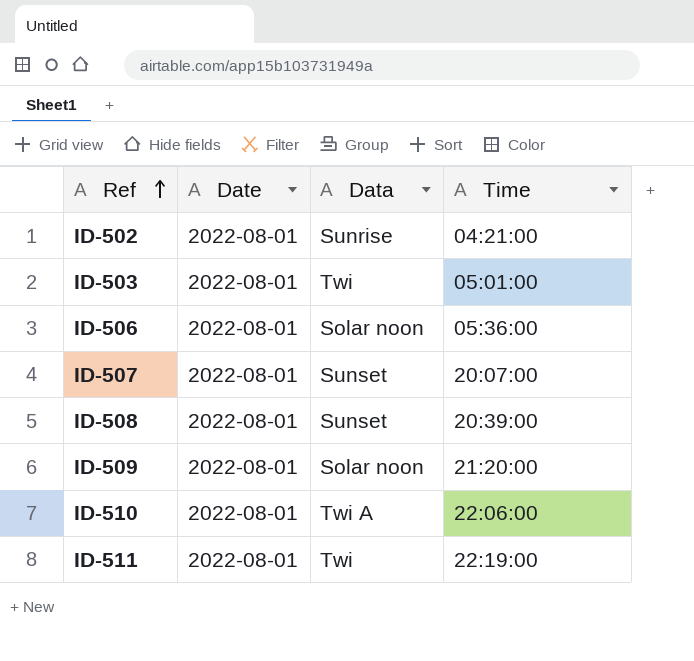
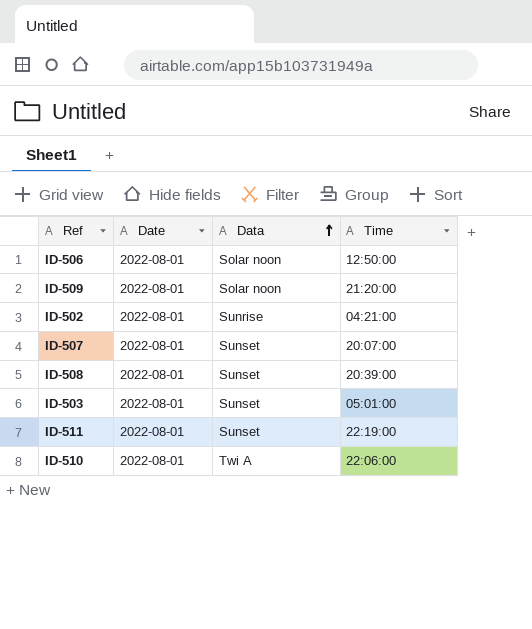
row order: Ref ascending -> Data ascending
ID-506 | Time: 05:36:00 -> 12:50:00
ID-503 | Data: Twi -> Sunset
ID-511 | Data: Twi -> Sunset

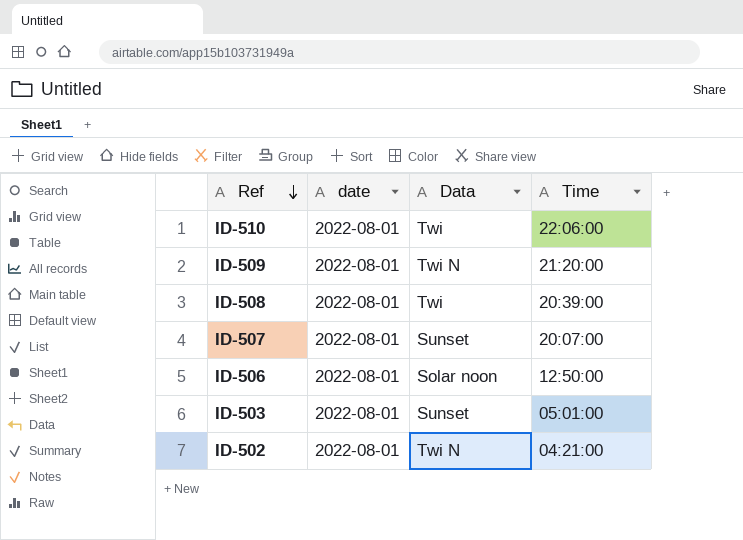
row order: Data ascending -> Ref descending
column name: Date -> date
row ID-511: 2022-08-01 | Sunset | 22:19:00 -> none
ID-510 | Data: Twi A -> Twi
ID-509 | Data: Solar noon -> Twi N
ID-508 | Data: Sunset -> Twi
ID-502 | Data: Sunrise -> Twi N

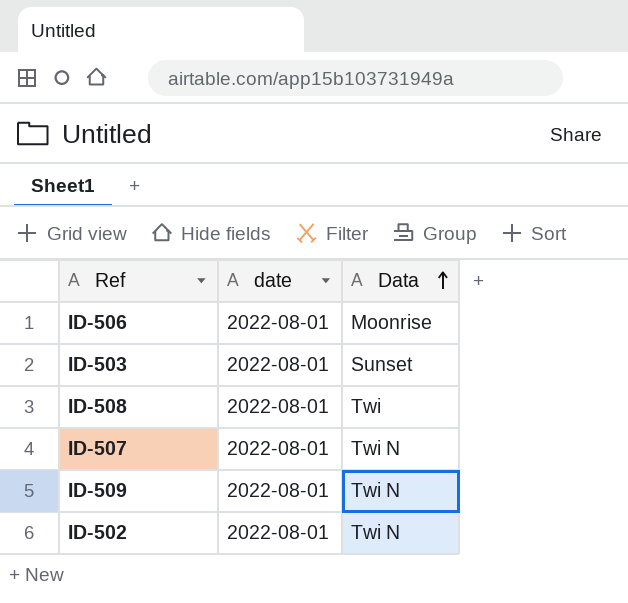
row order: Ref descending -> Data ascending
column Time | position: 4 -> none
row ID-510: 2022-08-01 | Twi | 22:06:00 -> none
ID-506 | Data: Solar noon -> Moonrise
ID-507 | Data: Sunset -> Twi N

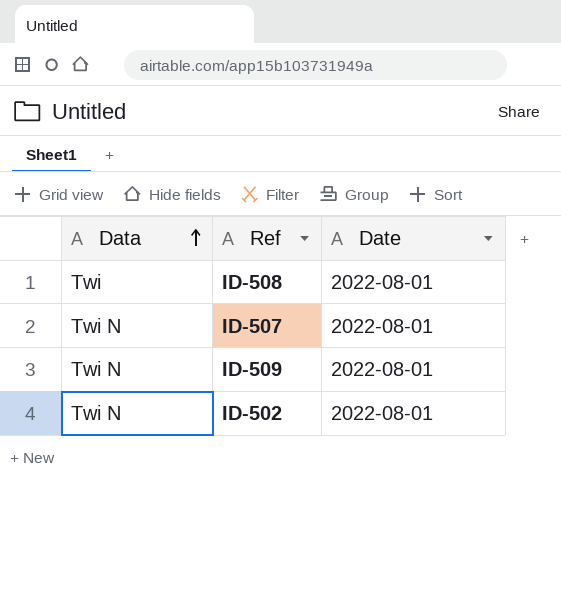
column Data | position: 3 -> 1
column name: date -> Date
row ID-506: 2022-08-01 | Moonrise -> none
row ID-503: 2022-08-01 | Sunset -> none

